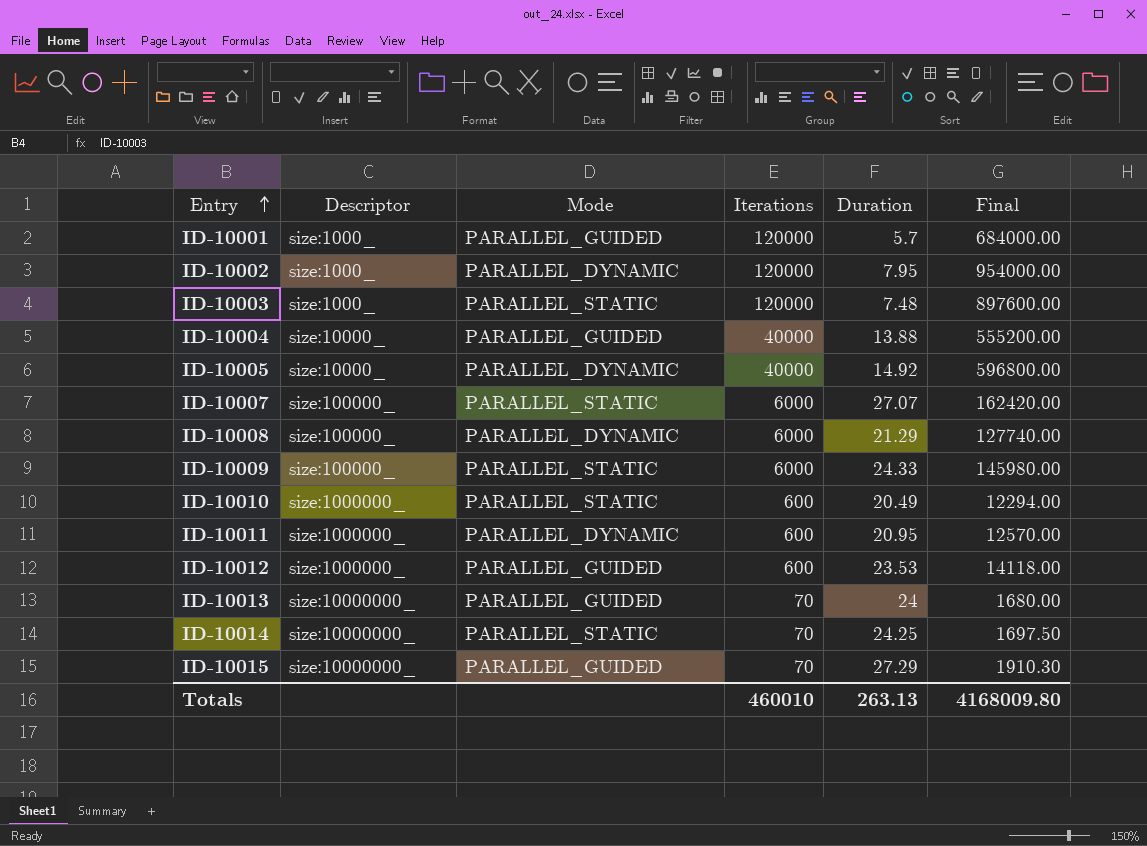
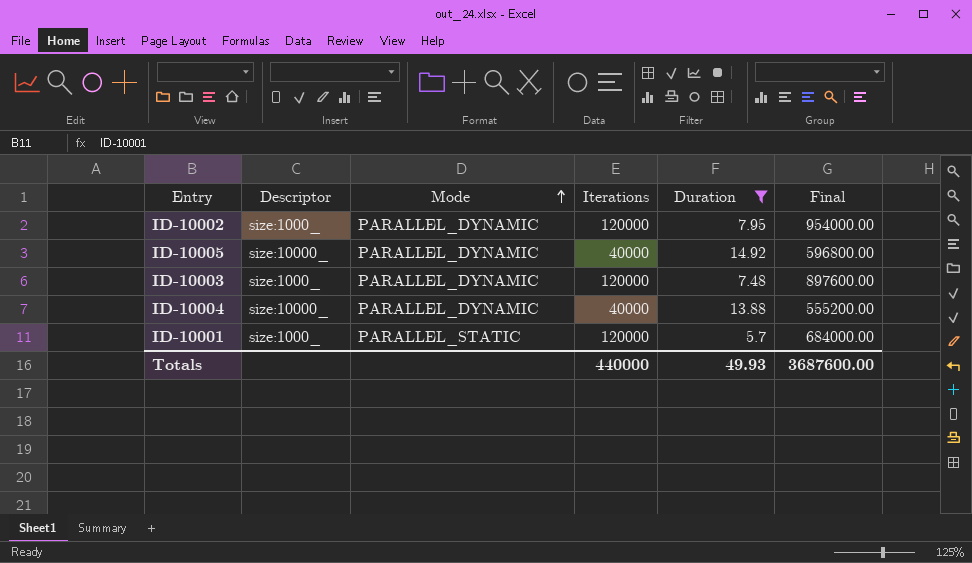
filter: none -> Duration <= 14.92
row order: Entry ascending -> Mode ascending
ID-10003 | Mode: PARALLEL_STATIC -> PARALLEL_DYNAMIC
ID-10004 | Mode: PARALLEL_GUIDED -> PARALLEL_DYNAMIC
ID-10001 | Mode: PARALLEL_GUIDED -> PARALLEL_STATIC
Totals | Iterations: 460010 -> 440000
Totals | Duration: 263.13 -> 49.93
Totals | Final: 4168009.80 -> 3687600.00

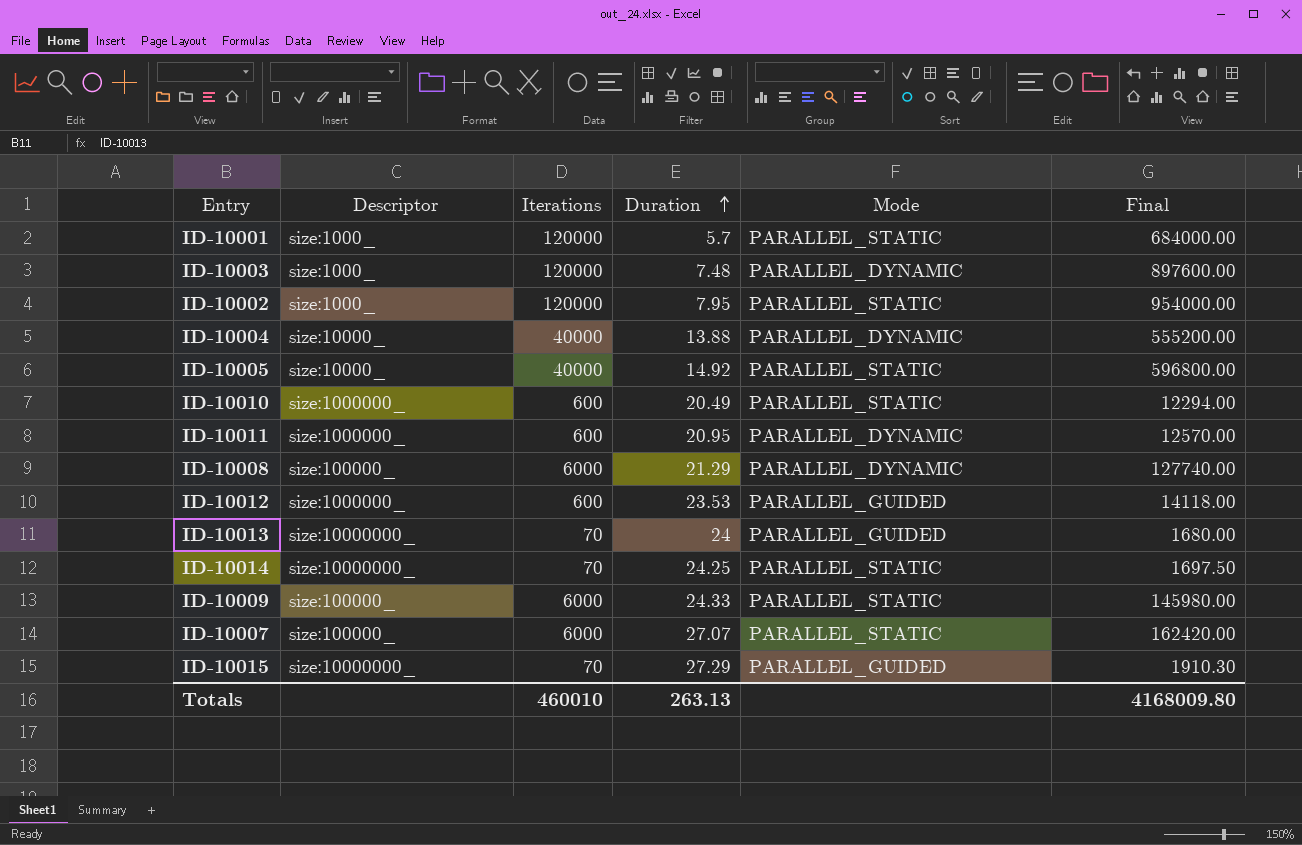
filter: Duration <= 14.92 -> none
row order: Mode ascending -> Duration ascending
column Mode | position: 3 -> 5
ID-10002 | Mode: PARALLEL_DYNAMIC -> PARALLEL_STATIC
ID-10005 | Mode: PARALLEL_DYNAMIC -> PARALLEL_STATIC
Totals | Iterations: 440000 -> 460010
Totals | Duration: 49.93 -> 263.13
Totals | Final: 3687600.00 -> 4168009.80

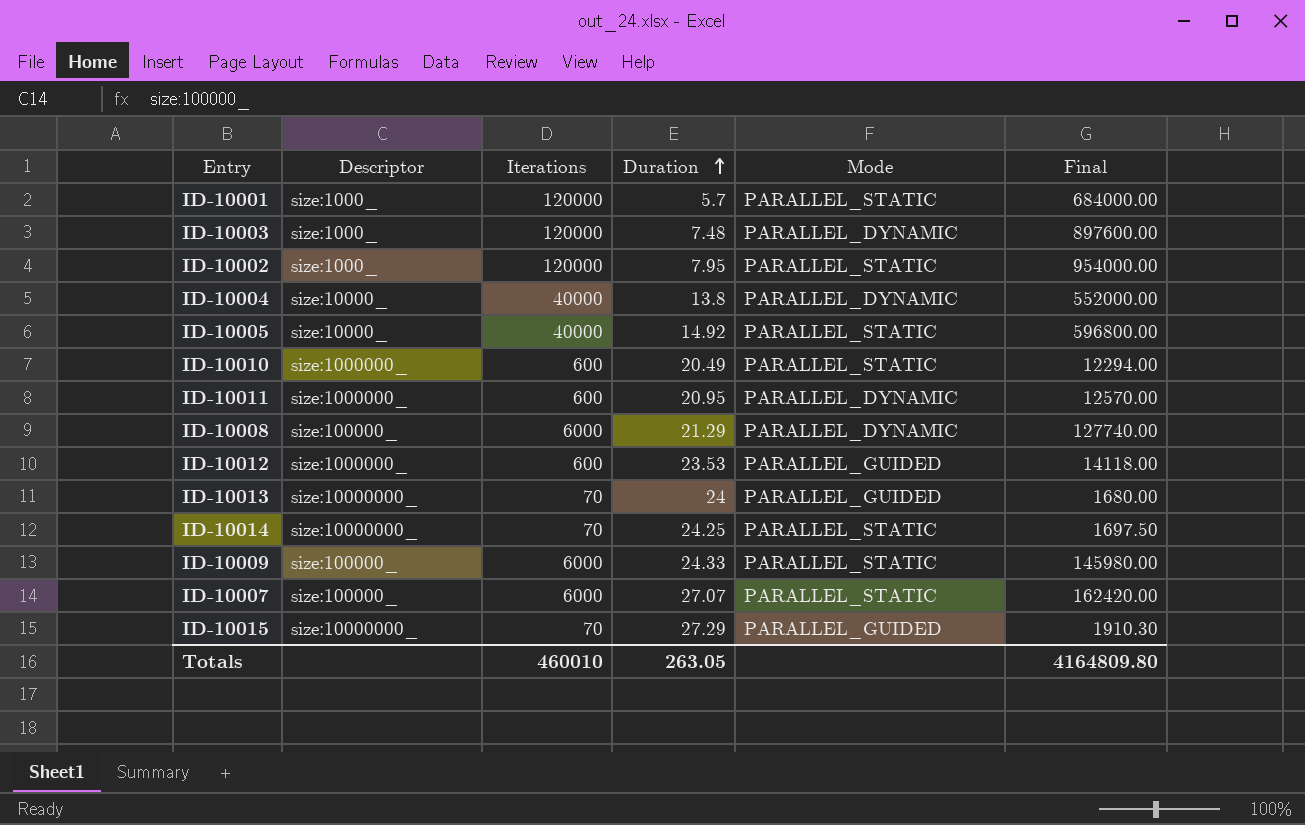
ID-10004 | Duration: 13.88 -> 13.8
ID-10004 | Final: 555200.00 -> 552000.00
Totals | Duration: 263.13 -> 263.05
Totals | Final: 4168009.80 -> 4164809.80

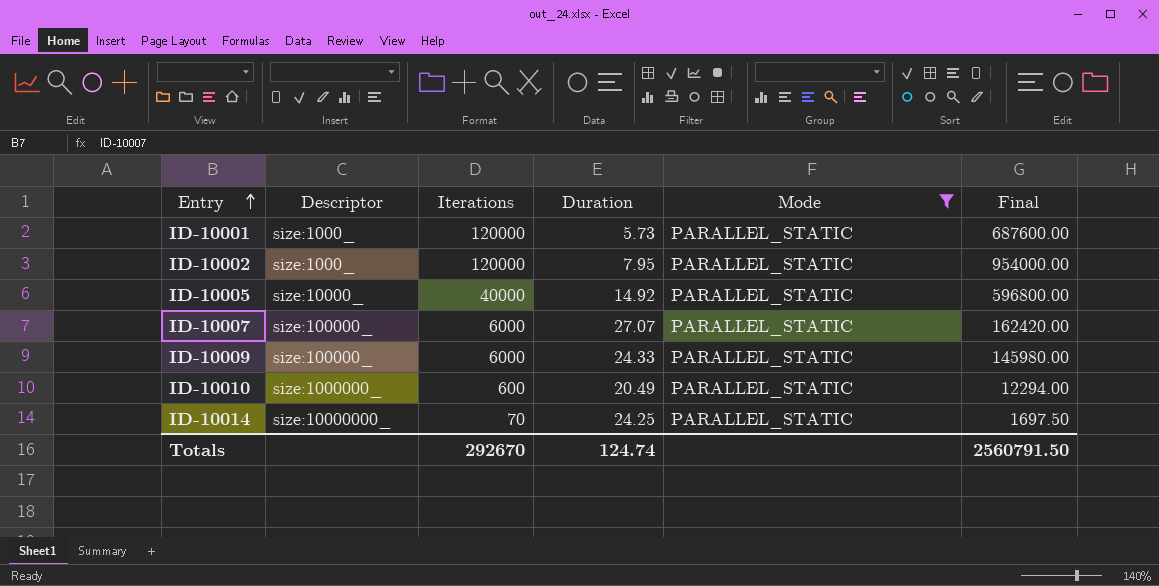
filter: none -> Mode = PARALLEL_STATIC
row order: Duration ascending -> Entry ascending
ID-10001 | Duration: 5.7 -> 5.73
ID-10001 | Final: 684000.00 -> 687600.00
Totals | Iterations: 460010 -> 292670
Totals | Duration: 263.05 -> 124.74
Totals | Final: 4164809.80 -> 2560791.50

